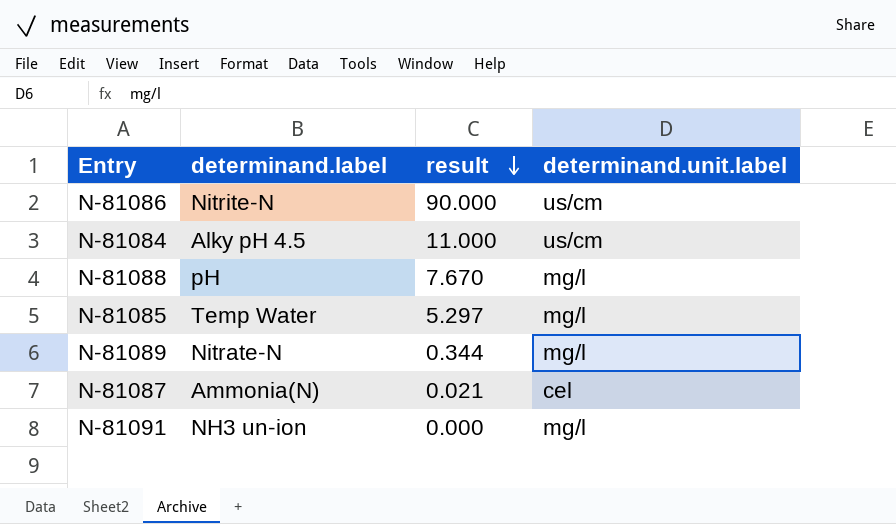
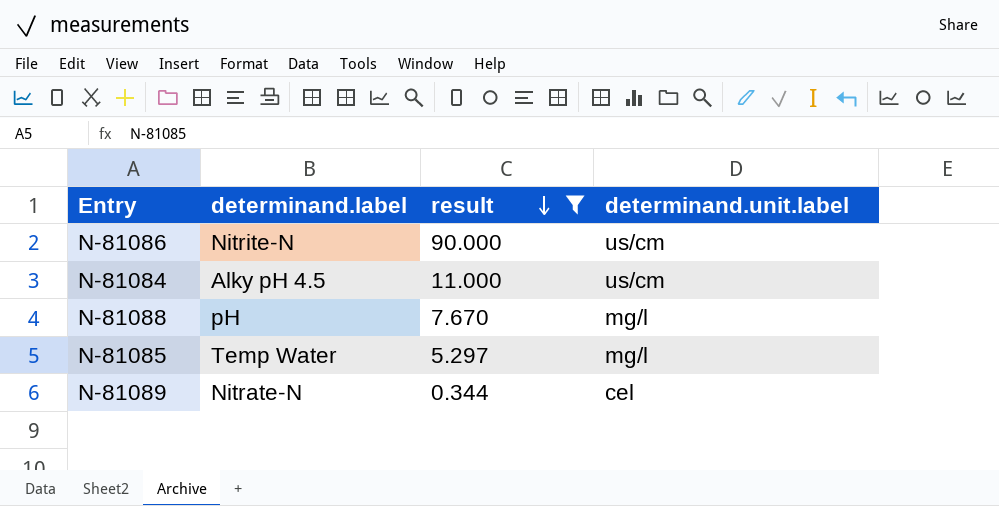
filter: none -> result >= 0.344
N-81089 | determinand.unit.label: mg/l -> cel

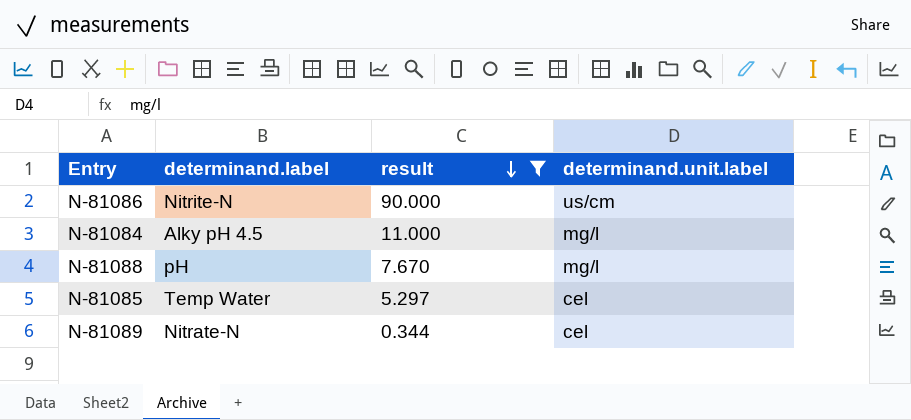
N-81084 | determinand.unit.label: us/cm -> mg/l
N-81085 | determinand.unit.label: mg/l -> cel

